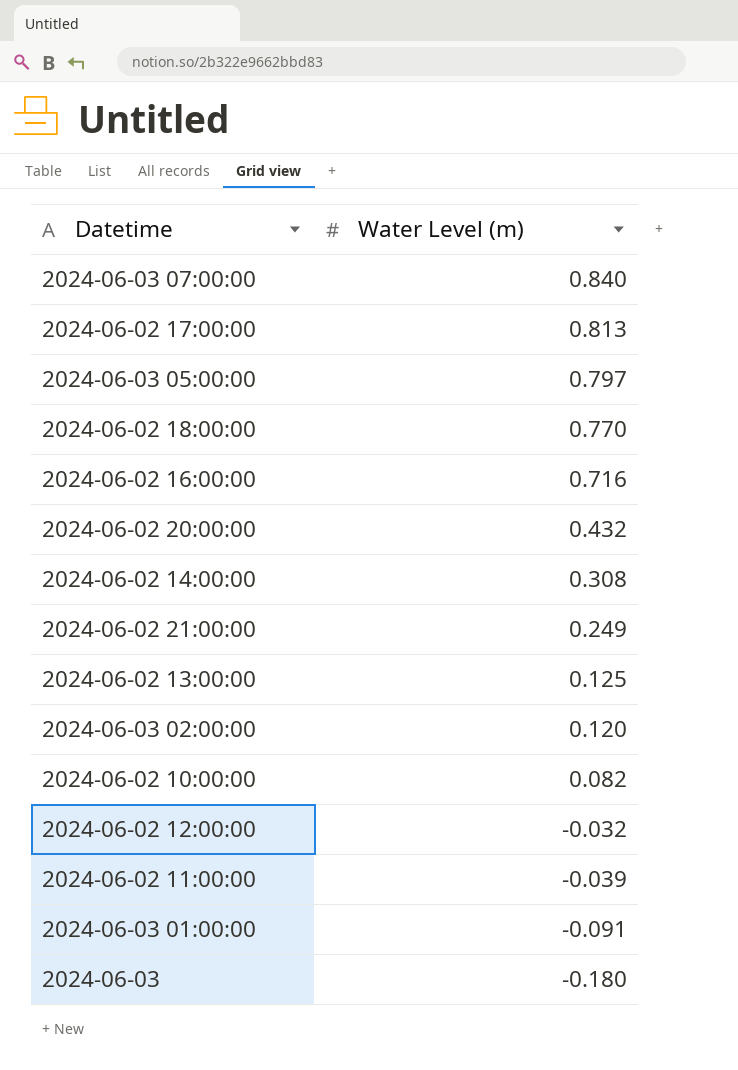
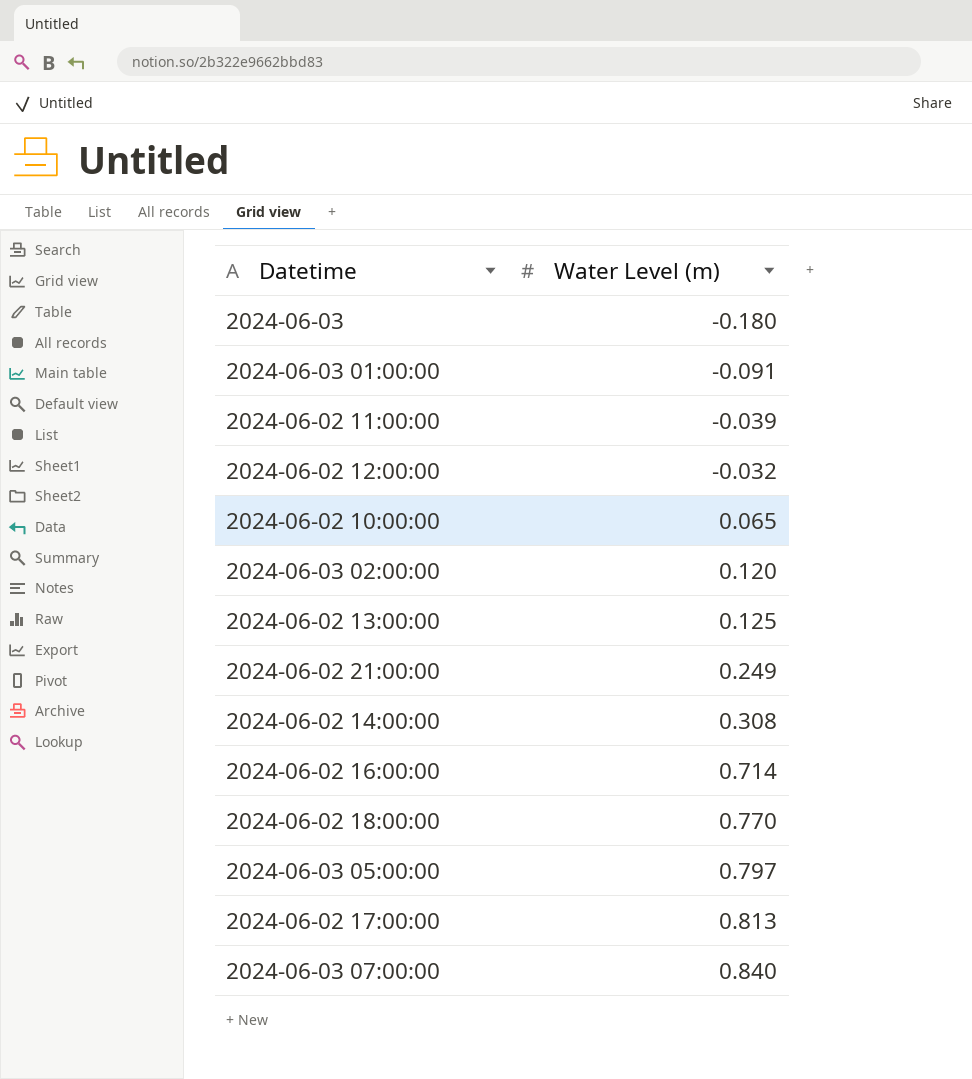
row order: Water Level (m) descending -> Water Level (m) ascending
row 2024-06-02 20:00:00: 0.432 -> none
2024-06-02 10:00:00 | Water Level (m): 0.082 -> 0.065
2024-06-02 16:00:00 | Water Level (m): 0.716 -> 0.714

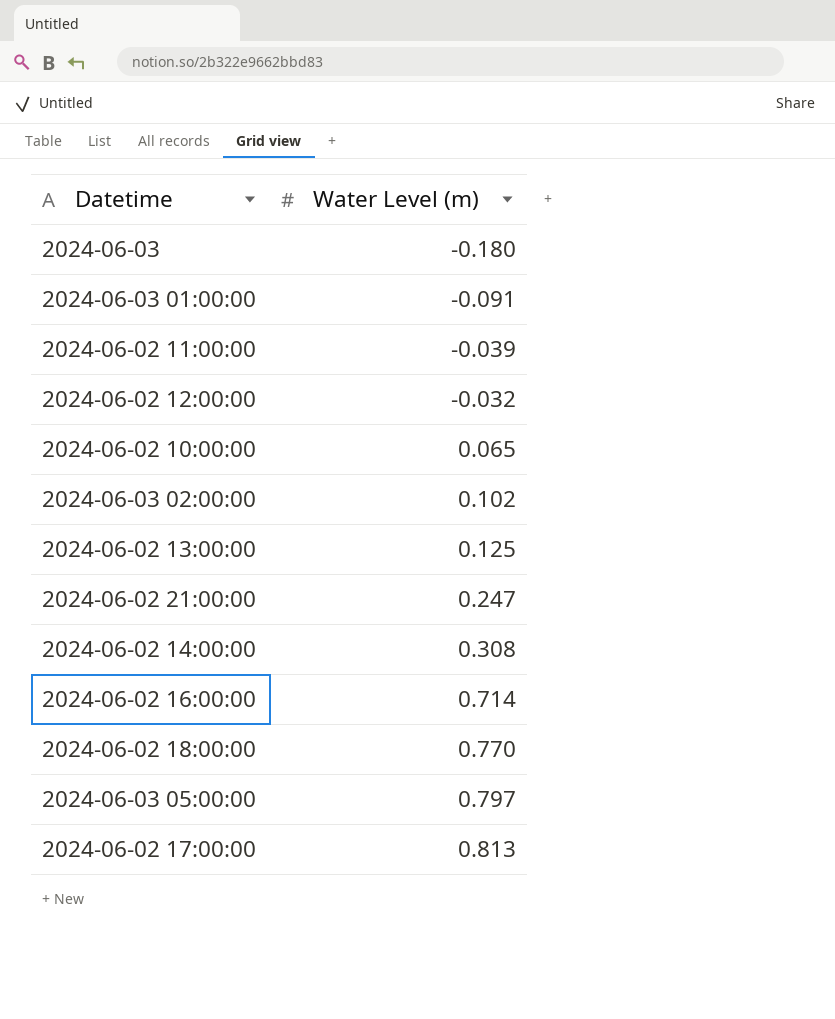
row 2024-06-03 07:00:00: 0.840 -> none
2024-06-03 02:00:00 | Water Level (m): 0.120 -> 0.102
2024-06-02 21:00:00 | Water Level (m): 0.249 -> 0.247

